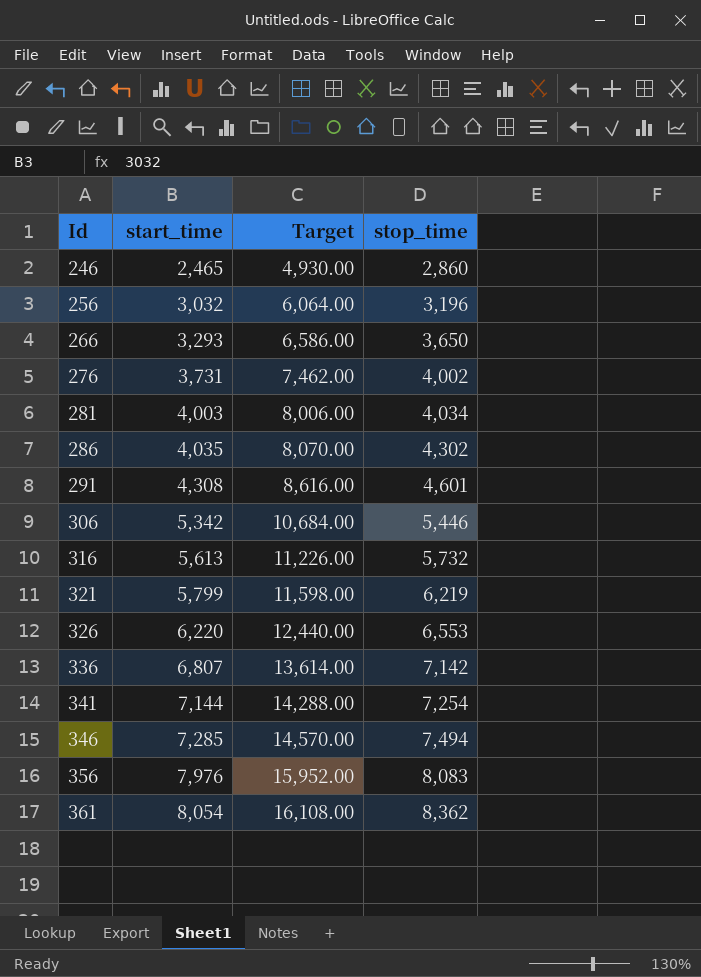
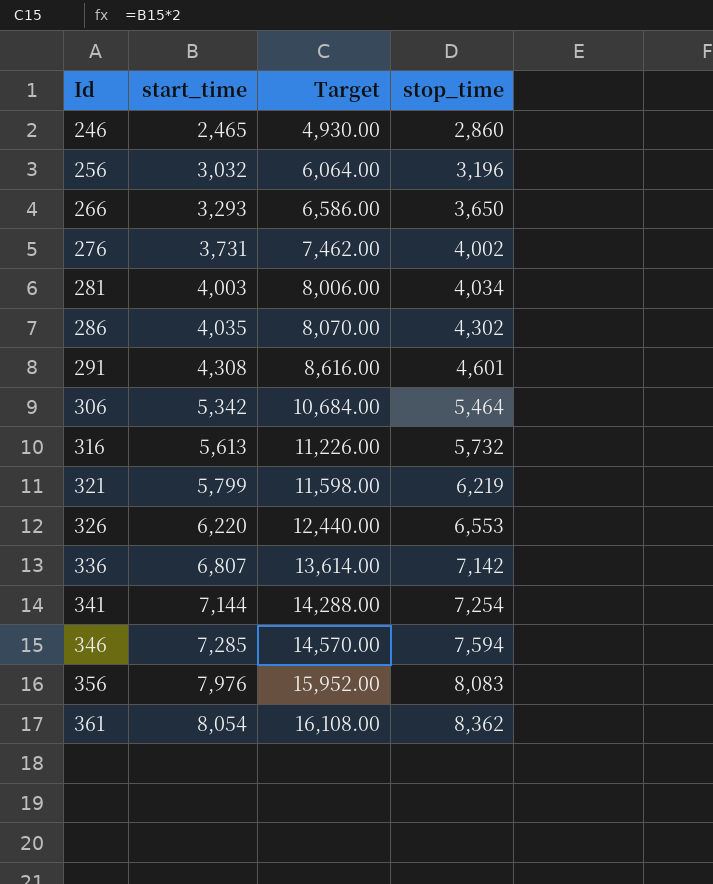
306 | stop_time: 5,446 -> 5,464
346 | stop_time: 7,494 -> 7,594

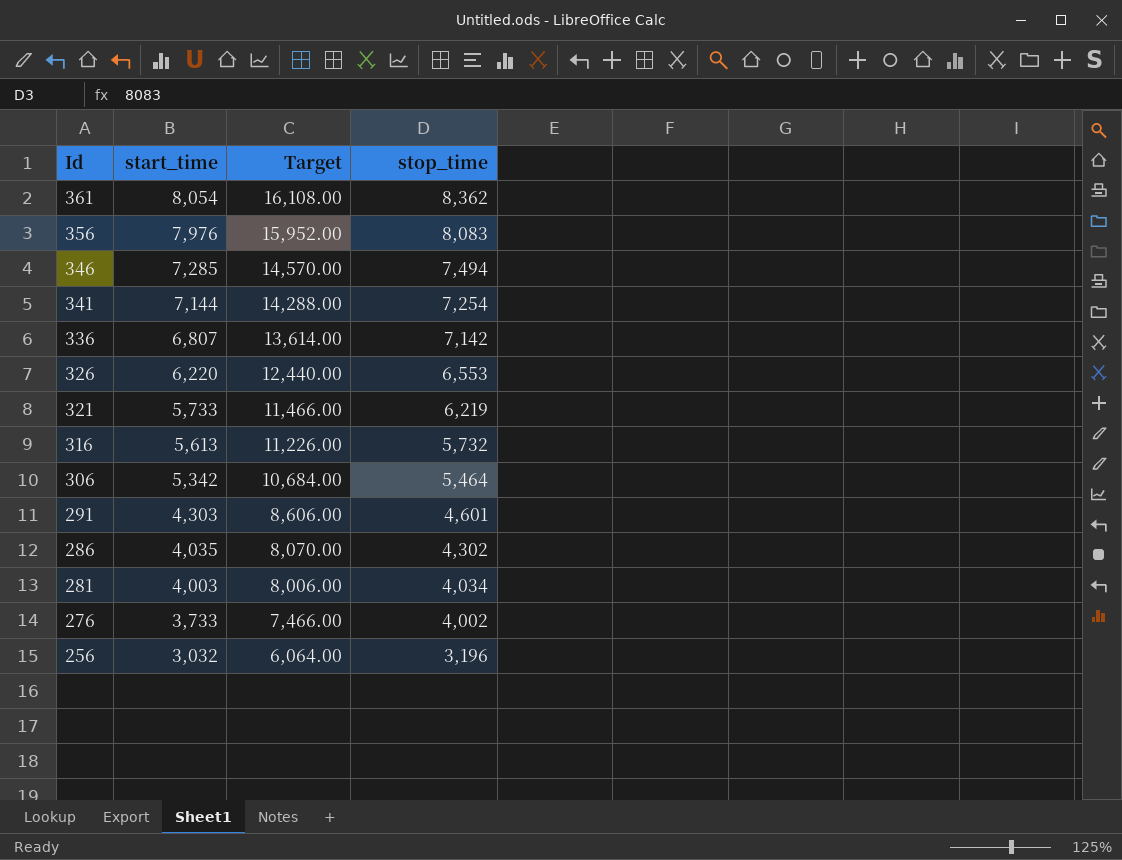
row order: Id ascending -> Id descending
row 246: 2,465 | 4,930.00 | 2,860 -> none
row 266: 3,293 | 6,586.00 | 3,650 -> none
346 | stop_time: 7,594 -> 7,494
321 | start_time: 5,799 -> 5,733
321 | Target: 11,598.00 -> 11,466.00
291 | start_time: 4,308 -> 4,303
291 | Target: 8,616.00 -> 8,606.00
276 | start_time: 3,731 -> 3,733
276 | Target: 7,462.00 -> 7,466.00

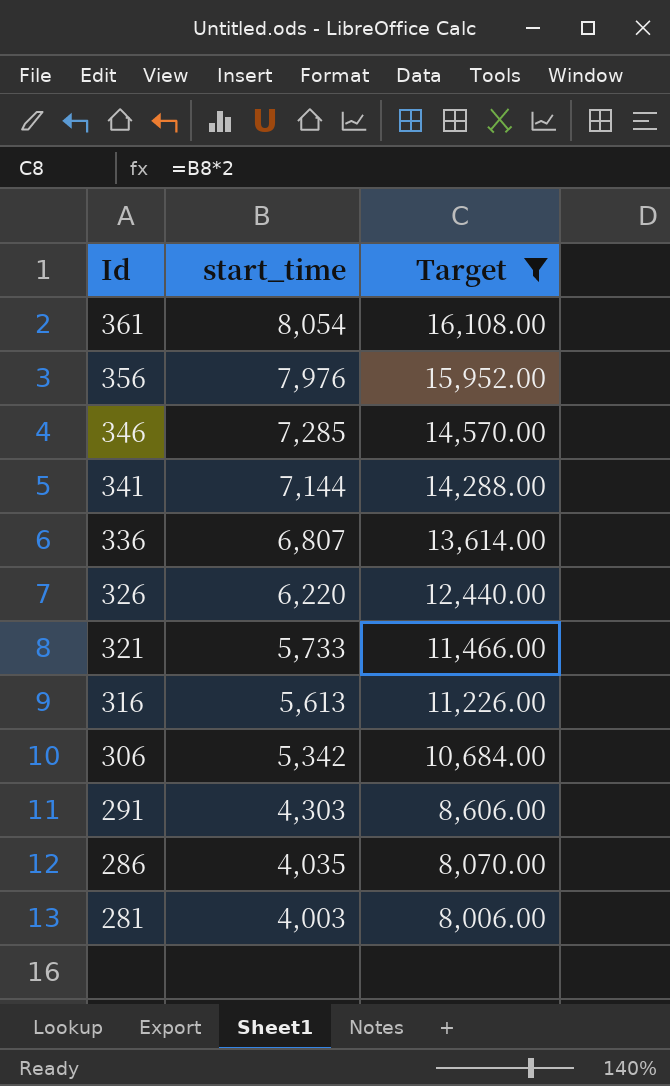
filter: none -> Target >= 8,006.00
column stop_time | position: 4 -> none

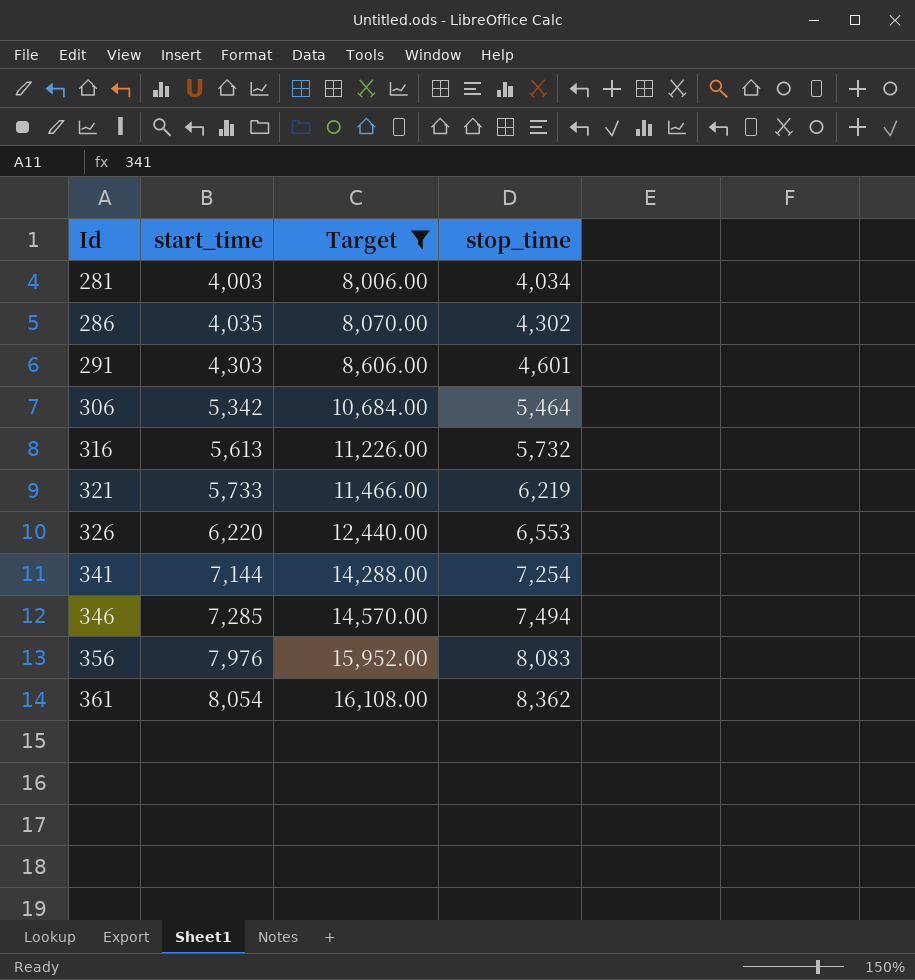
row order: Id descending -> Id ascending
column stop_time | position: none -> 4
row 336: 6,807 | 13,614.00 -> none

